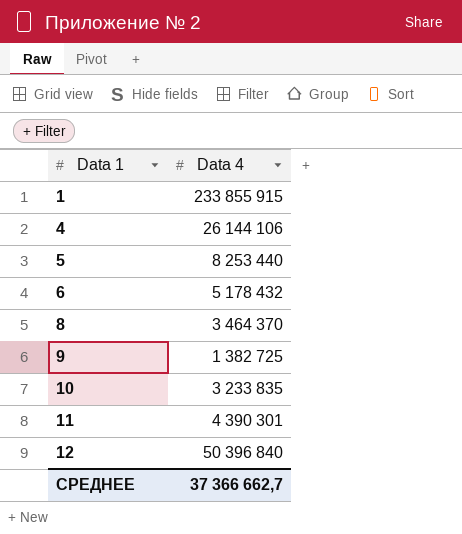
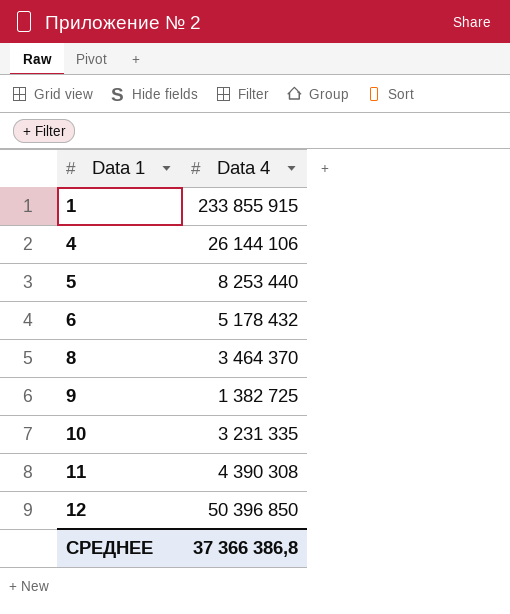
10 | Data 4: 3 233 835 -> 3 231 335
11 | Data 4: 4 390 301 -> 4 390 308
12 | Data 4: 50 396 840 -> 50 396 850
СРЕДНЕЕ | Data 4: 37 366 662,7 -> 37 366 386,8

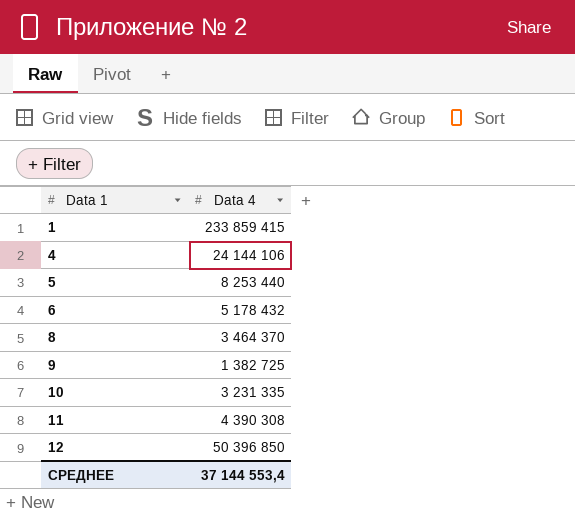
1 | Data 4: 233 855 915 -> 233 859 415
4 | Data 4: 26 144 106 -> 24 144 106
СРЕДНЕЕ | Data 4: 37 366 386,8 -> 37 144 553,4

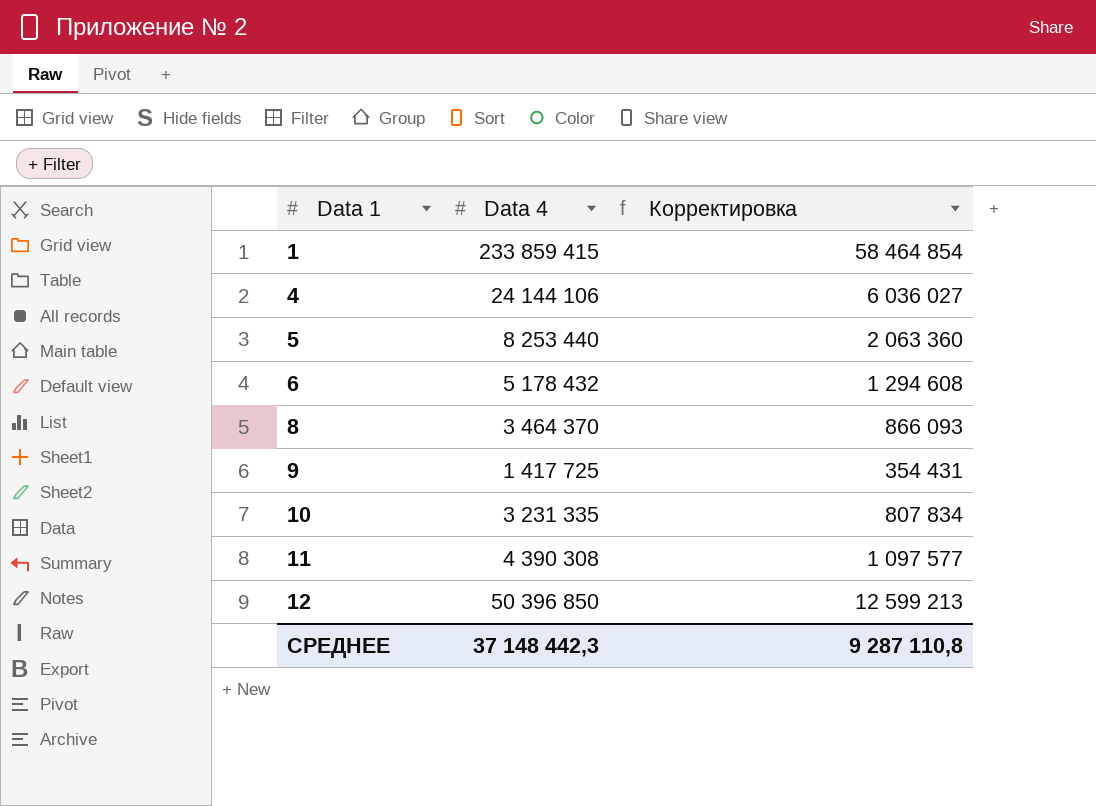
column Корректировка | formula: none -> [Data 4] * 0,25
9 | Data 4: 1 382 725 -> 1 417 725
СРЕДНЕЕ | Data 4: 37 144 553,4 -> 37 148 442,3

